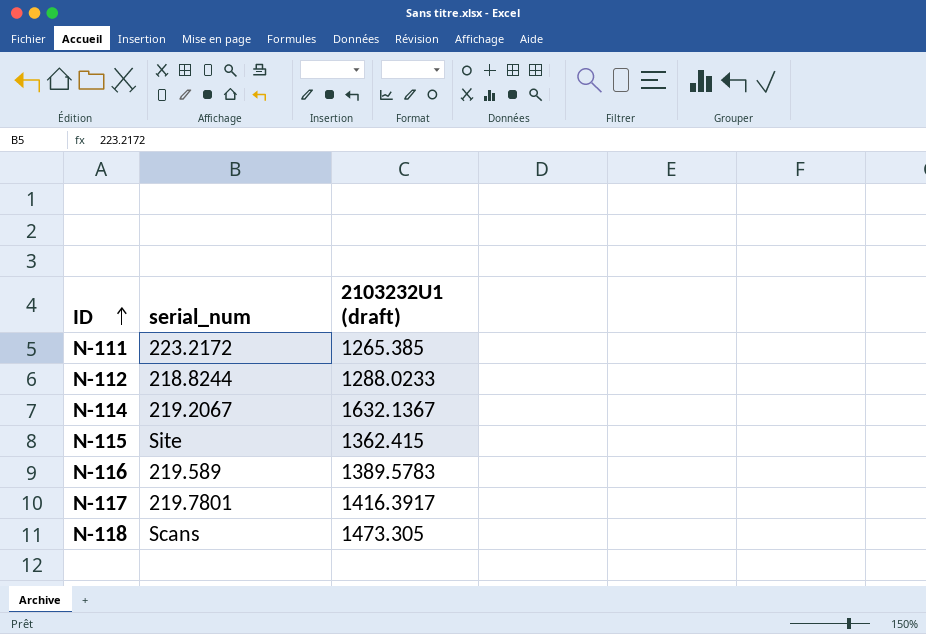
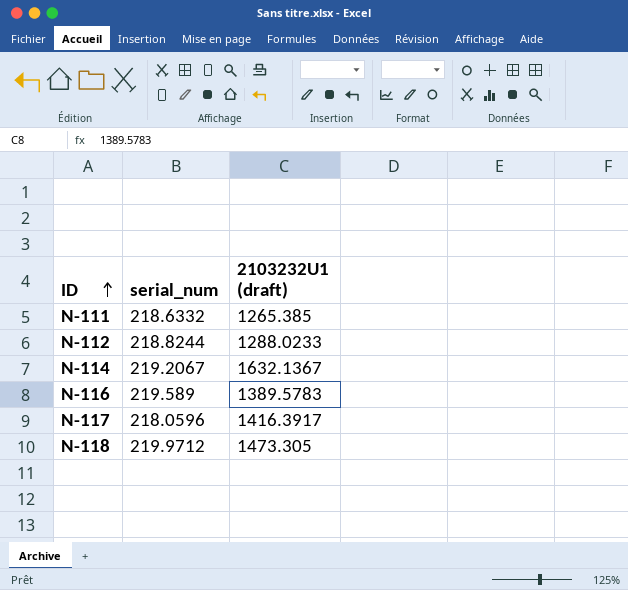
row N-115: Site | 1362.415 -> none
N-111 | serial_num: 223.2172 -> 218.6332
N-117 | serial_num: 219.7801 -> 218.0596
N-118 | serial_num: Scans -> 219.9712

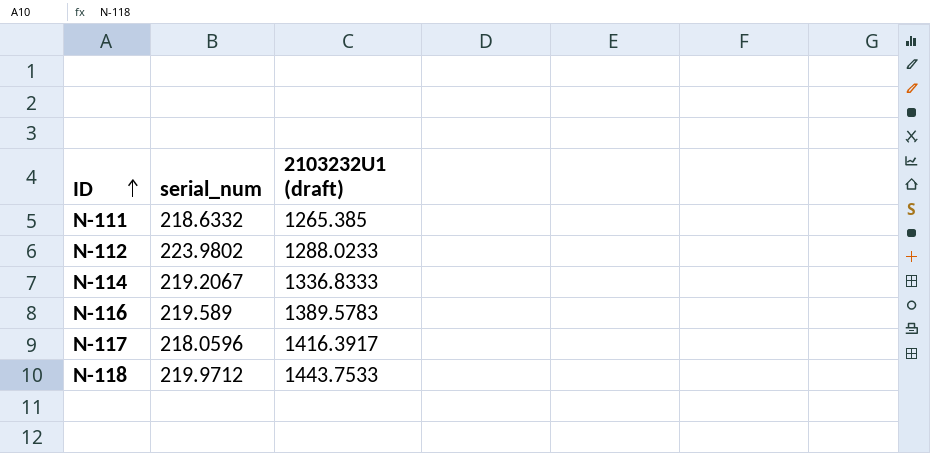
N-112 | serial_num: 218.8244 -> 223.9802
N-114 | 2103232U1 (draft): 1632.1367 -> 1336.8333
N-118 | 2103232U1 (draft): 1473.305 -> 1443.7533

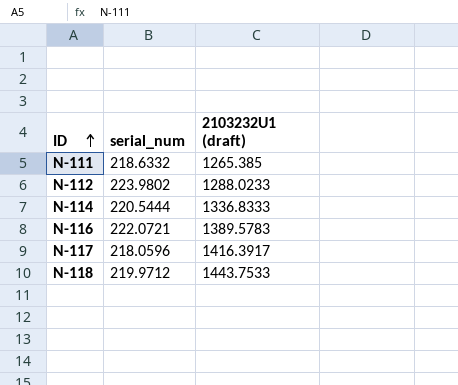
N-114 | serial_num: 219.2067 -> 220.5444
N-116 | serial_num: 219.589 -> 222.0721

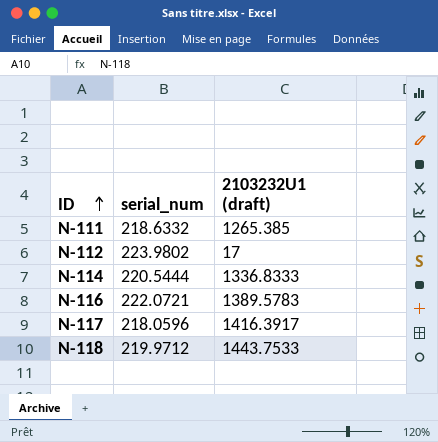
N-112 | 2103232U1 (draft): 1288.0233 -> 17

